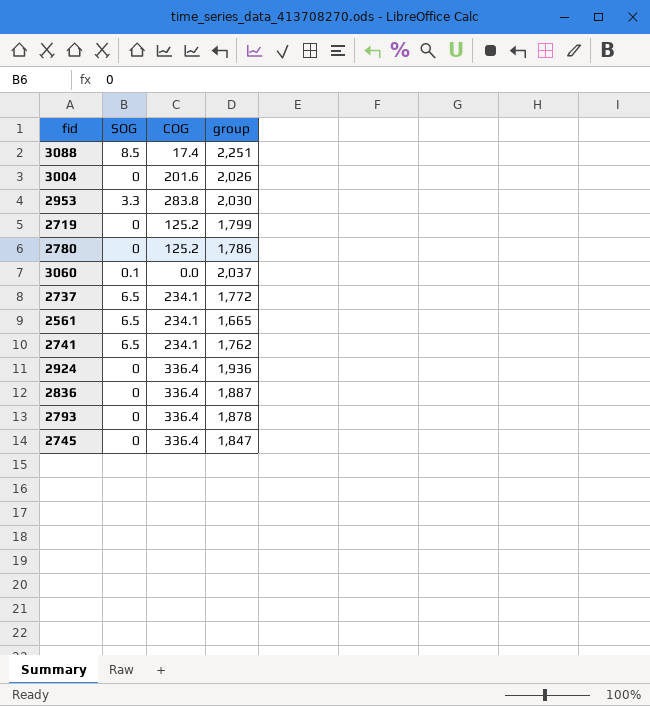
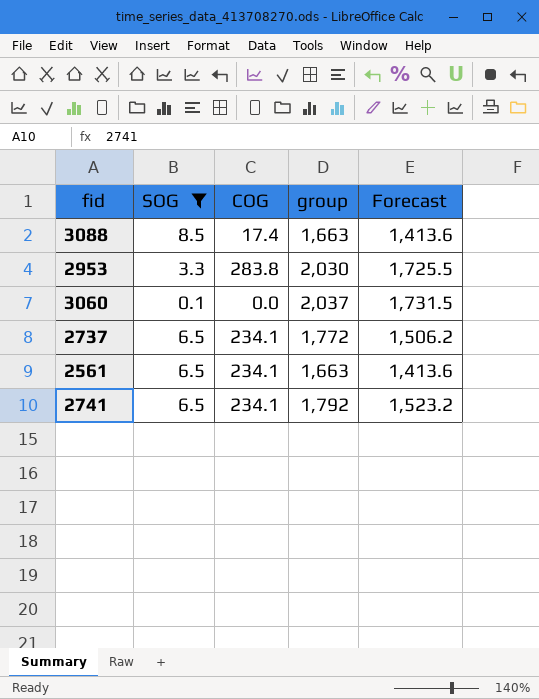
filter: none -> SOG != 0
column Forecast | formula: none -> [group] * 0.85
3088 | group: 2,251 -> 1,663
2561 | group: 1,665 -> 1,663
2741 | group: 1,762 -> 1,792

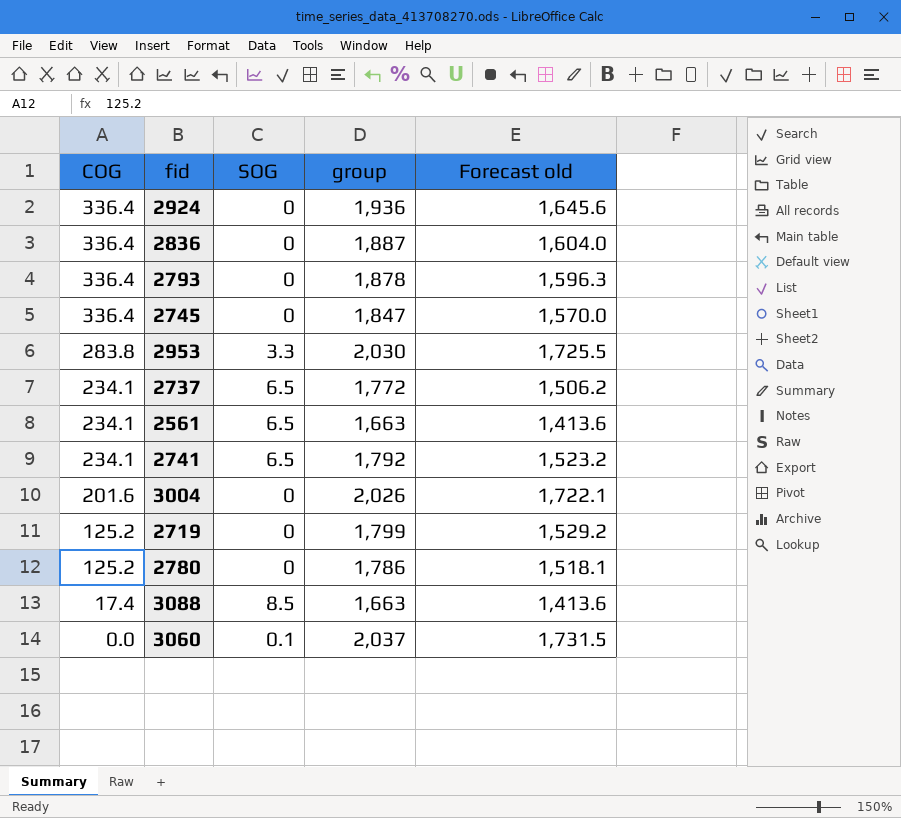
filter: SOG != 0 -> none
row order: none -> COG descending
column COG | position: 3 -> 1
column name: Forecast -> Forecast old

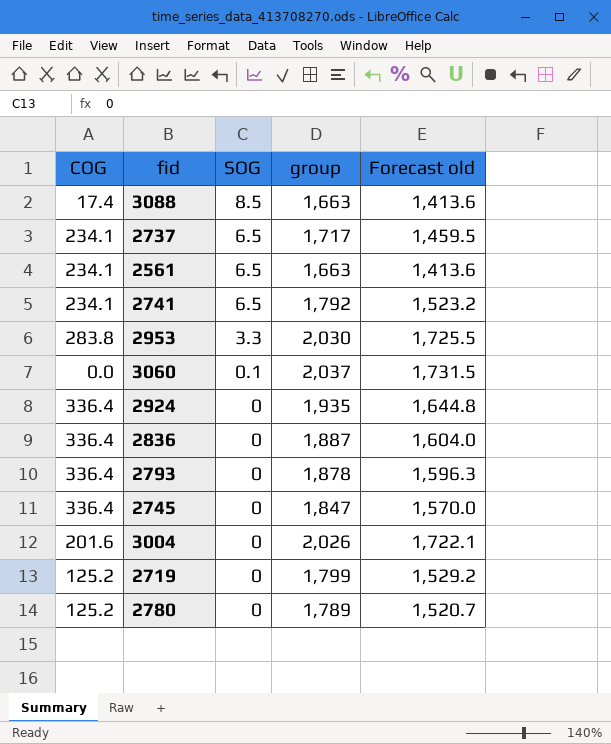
row order: COG descending -> SOG descending
2737 | group: 1,772 -> 1,717
2737 | Forecast old: 1,506.2 -> 1,459.5
2924 | group: 1,936 -> 1,935
2924 | Forecast old: 1,645.6 -> 1,644.8
2780 | group: 1,786 -> 1,789
2780 | Forecast old: 1,518.1 -> 1,520.7

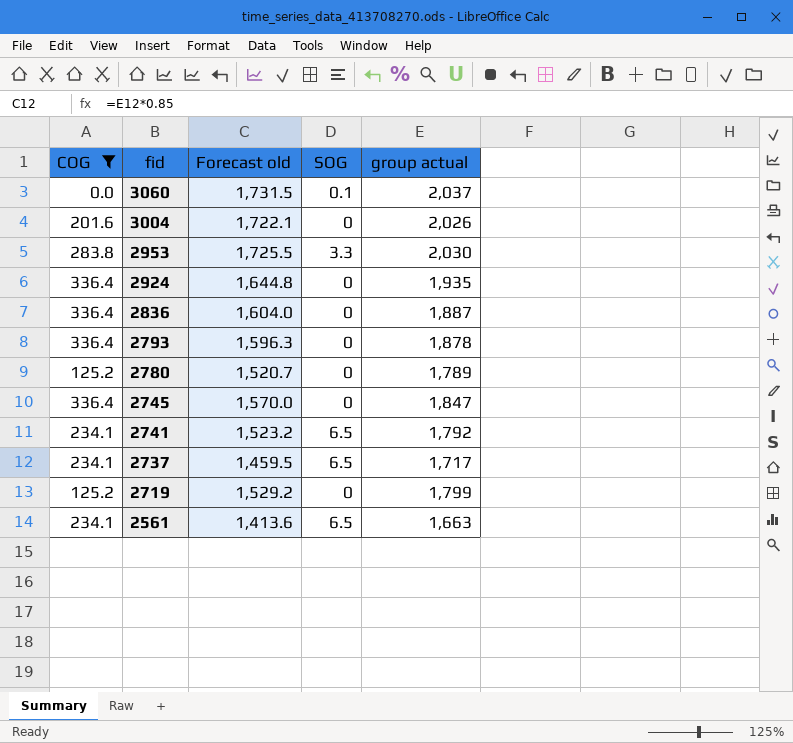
filter: none -> COG != 17.4
row order: SOG descending -> fid descending
column Forecast old | position: 5 -> 3
column name: group -> group actual

